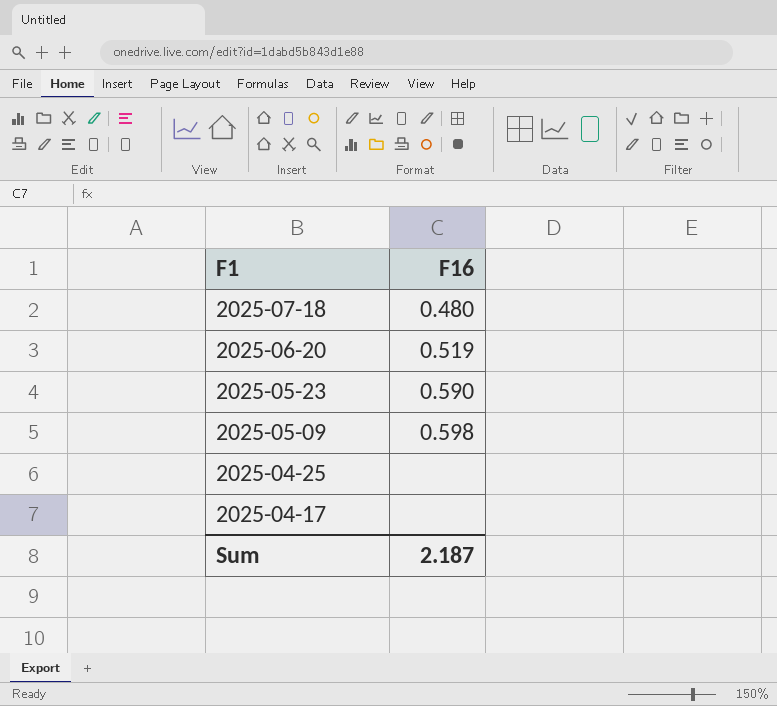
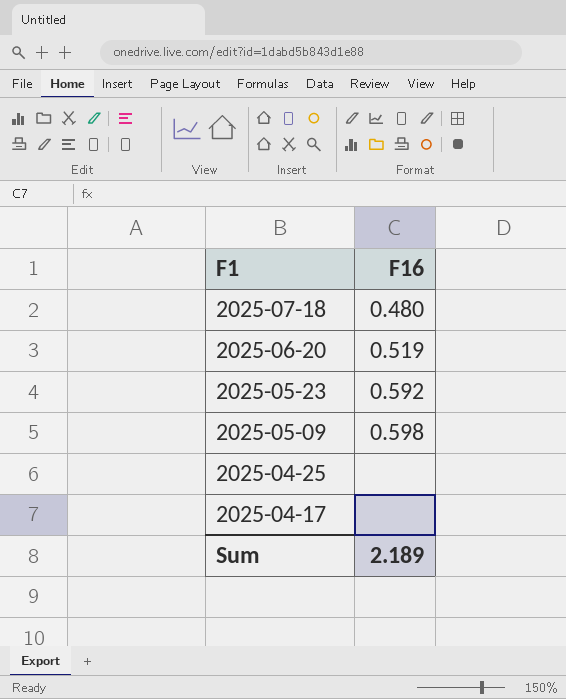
2025-05-23 | F16: 0.590 -> 0.592
Sum | F16: 2.187 -> 2.189

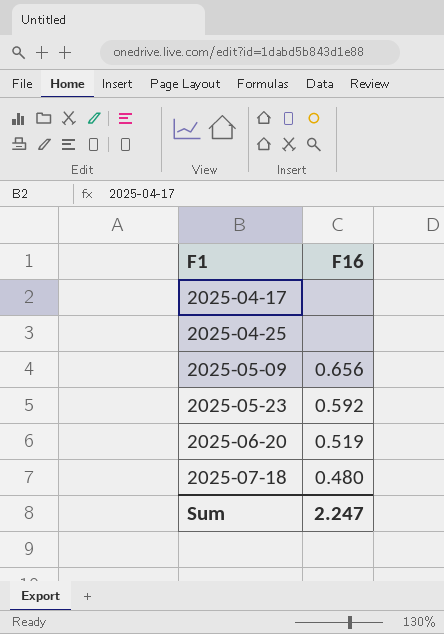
row order: F1 descending -> F1 ascending
2025-05-09 | F16: 0.598 -> 0.656
Sum | F16: 2.189 -> 2.247

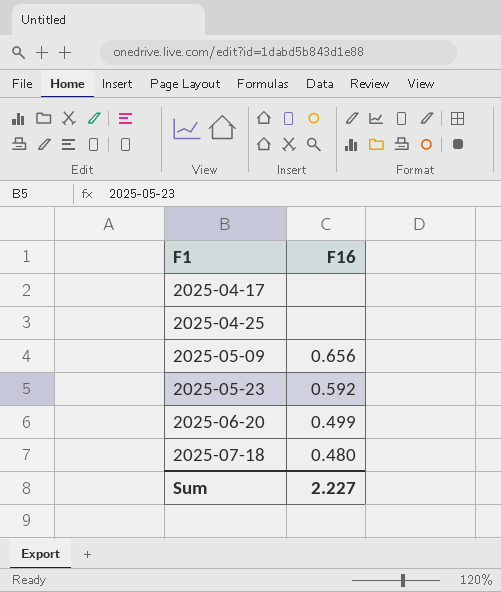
2025-06-20 | F16: 0.519 -> 0.499
Sum | F16: 2.247 -> 2.227

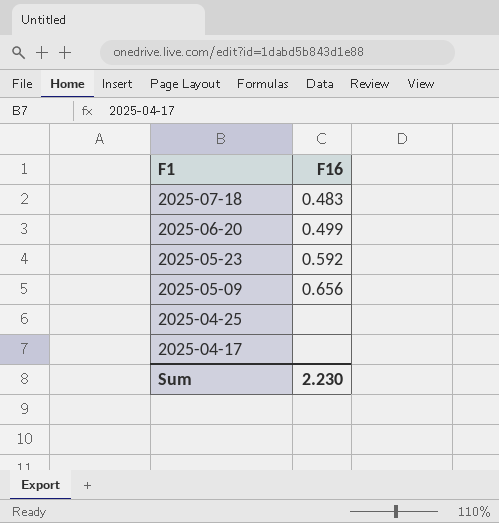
row order: F1 ascending -> F1 descending
2025-07-18 | F16: 0.480 -> 0.483
Sum | F16: 2.227 -> 2.230

